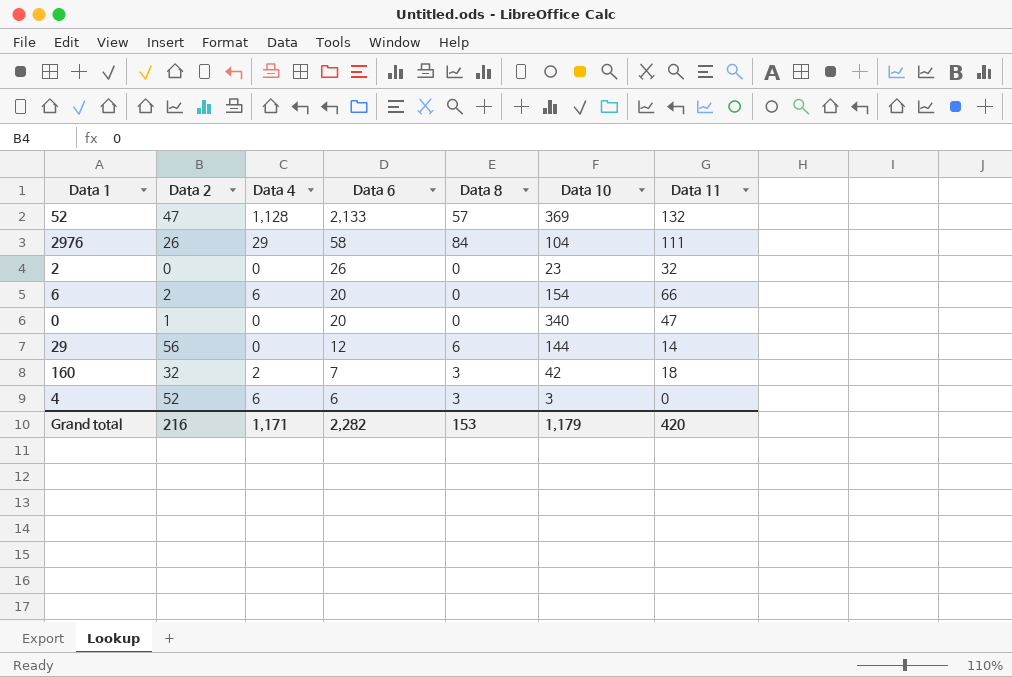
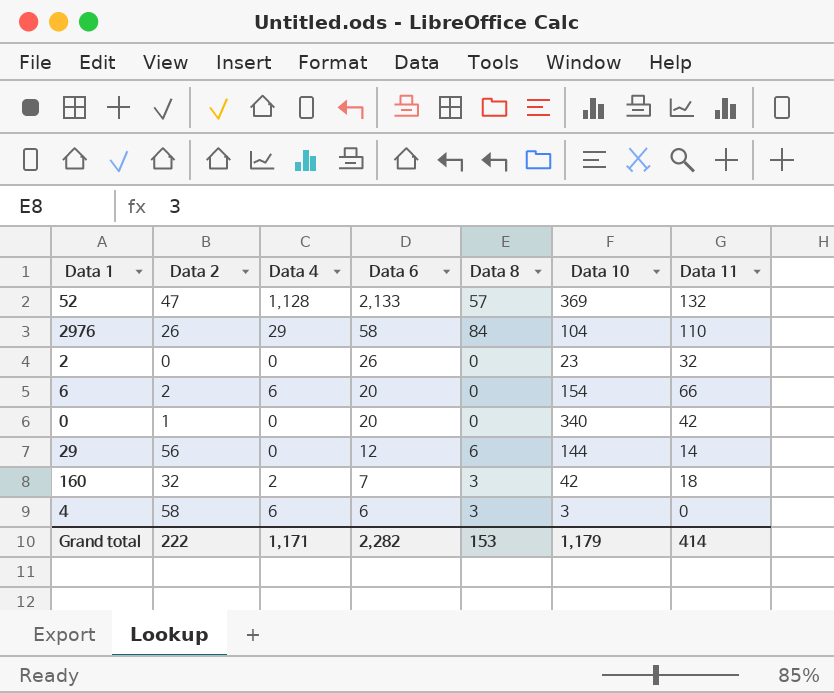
2976 | Data 11: 111 -> 110
0 | Data 11: 47 -> 42
4 | Data 2: 52 -> 58
Grand total | Data 2: 216 -> 222
Grand total | Data 11: 420 -> 414

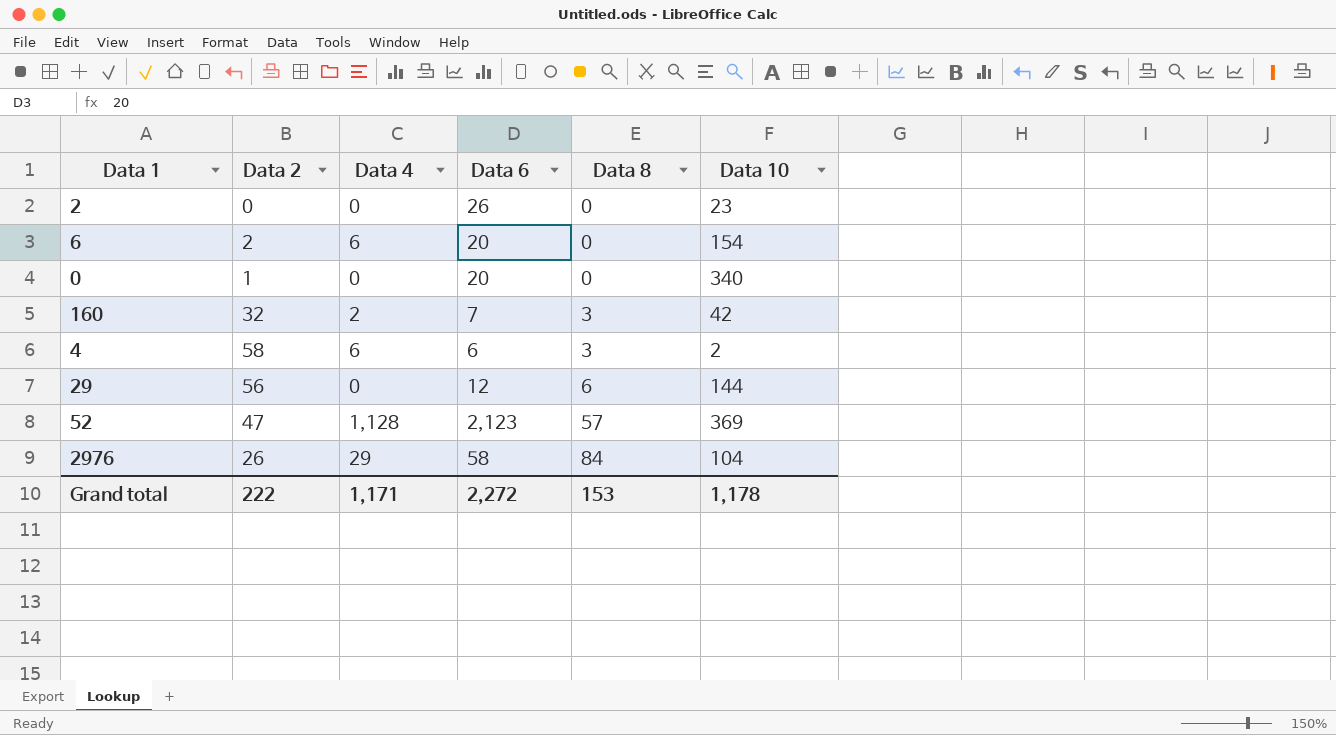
row order: Data 6 descending -> Data 8 ascending
column Data 11 | position: 7 -> none
4 | Data 10: 3 -> 2
52 | Data 6: 2,133 -> 2,123
Grand total | Data 6: 2,282 -> 2,272
Grand total | Data 10: 1,179 -> 1,178

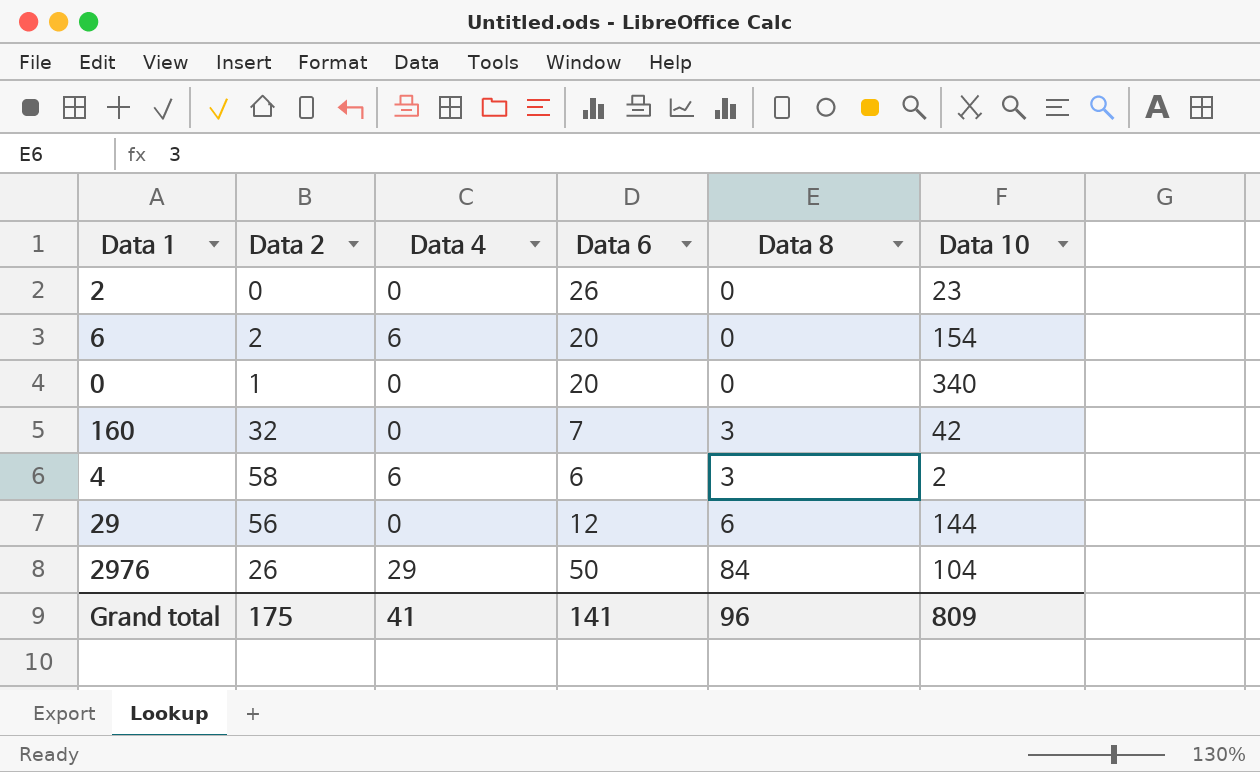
row 52: 47 | 1,128 | 2,123 | 57 | 369 -> none
160 | Data 4: 2 -> 0
2976 | Data 6: 58 -> 50
Grand total | Data 2: 222 -> 175
Grand total | Data 4: 1,171 -> 41
Grand total | Data 6: 2,272 -> 141
Grand total | Data 8: 153 -> 96
Grand total | Data 10: 1,178 -> 809

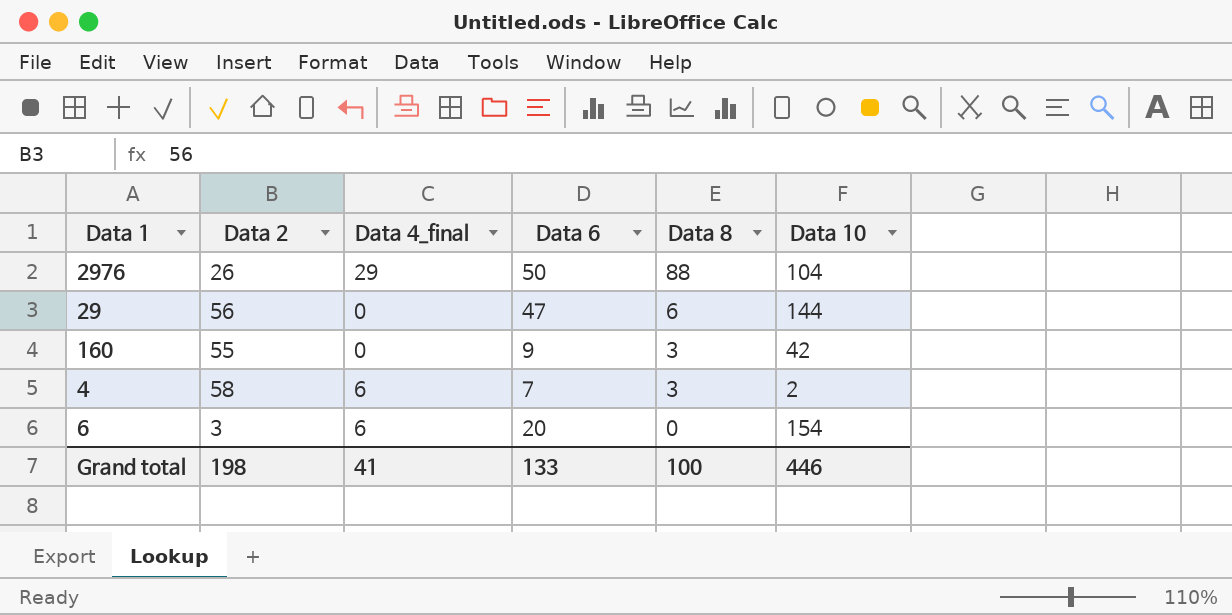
row order: Data 8 ascending -> Data 8 descending
column name: Data 4 -> Data 4_final
row 2: 0 | 0 | 26 | 0 | 23 -> none
row 0: 1 | 0 | 20 | 0 | 340 -> none
2976 | Data 8: 84 -> 88
29 | Data 6: 12 -> 47
160 | Data 2: 32 -> 55
160 | Data 6: 7 -> 9
4 | Data 6: 6 -> 7
6 | Data 2: 2 -> 3
Grand total | Data 2: 175 -> 198
Grand total | Data 6: 141 -> 133
Grand total | Data 8: 96 -> 100
Grand total | Data 10: 809 -> 446

